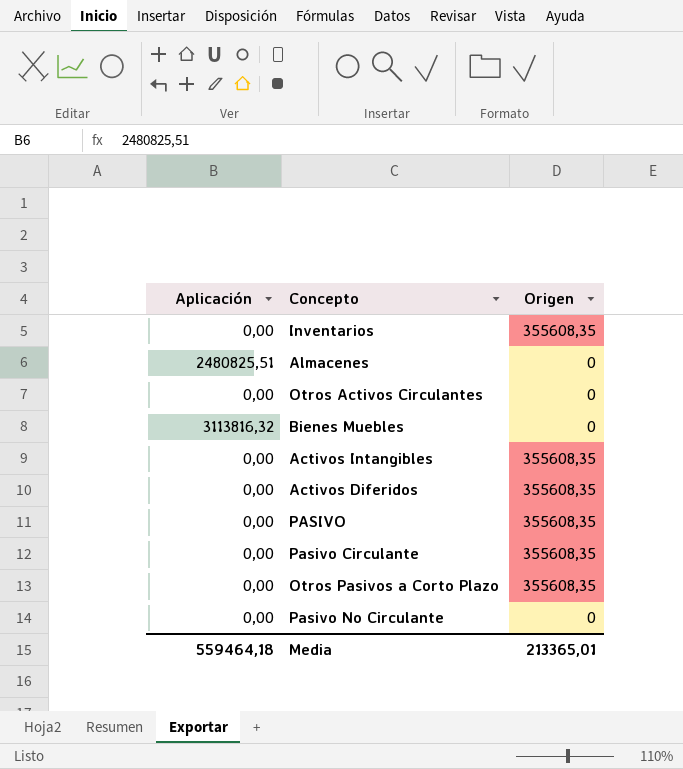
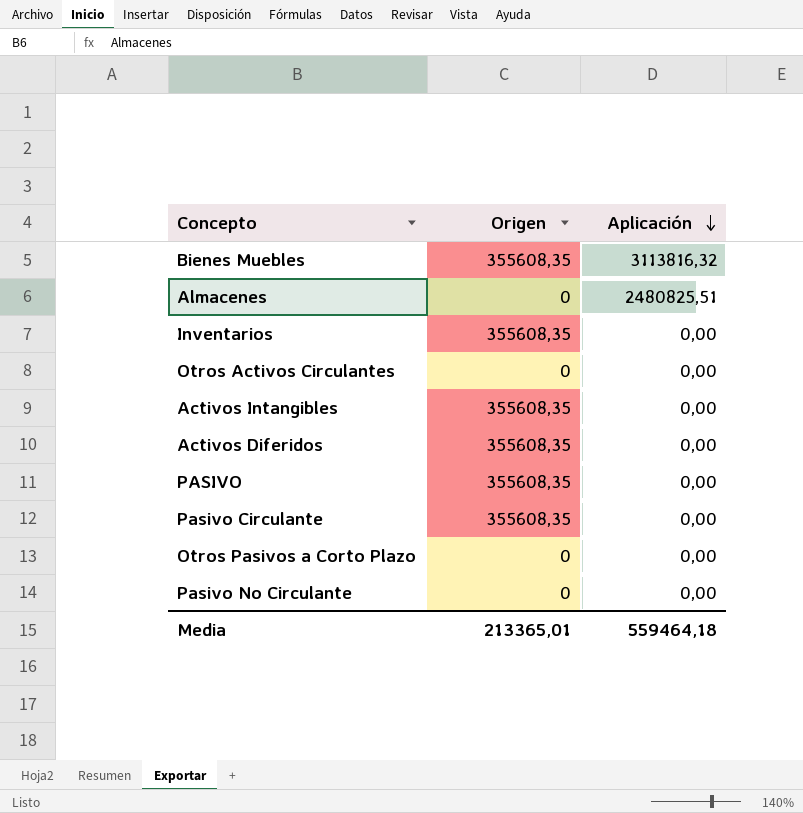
row order: none -> Aplicación descending
column Aplicación | position: 1 -> 3
Bienes Muebles | Origen: 0 -> 355608,35
Otros Pasivos a Corto Plazo | Origen: 355608,35 -> 0

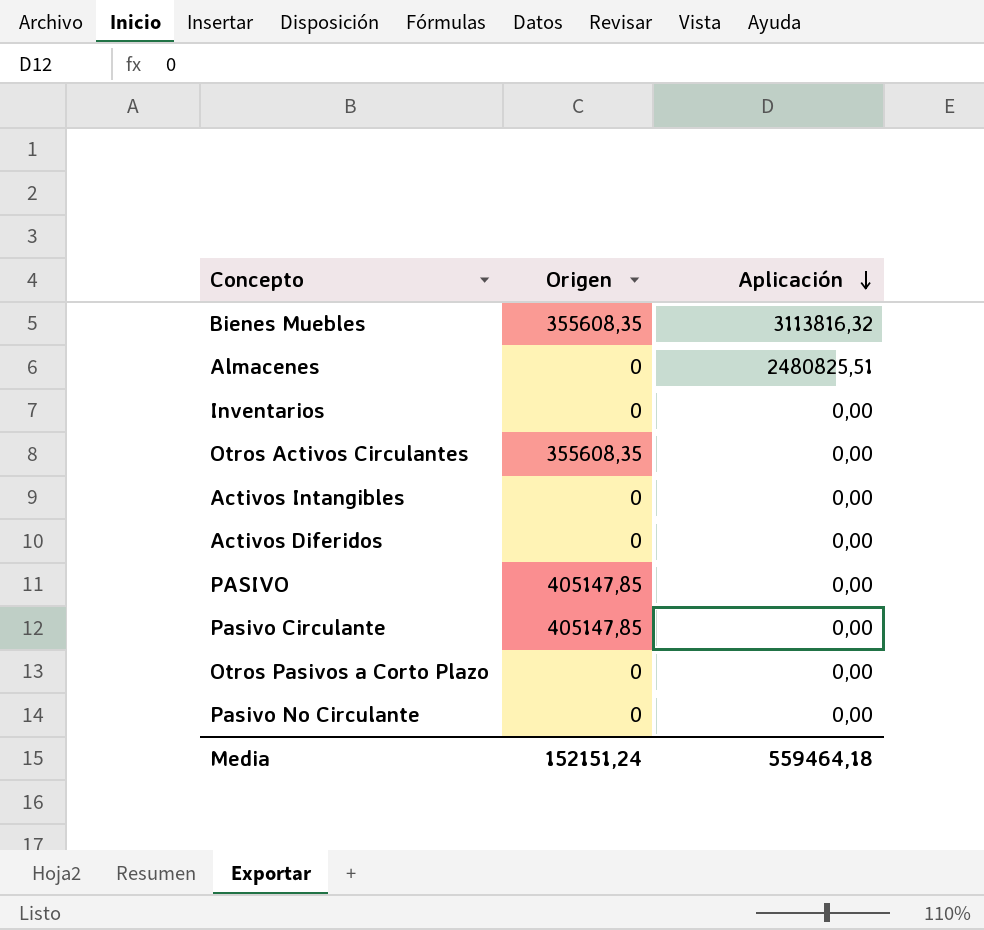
Inventarios | Origen: 355608,35 -> 0
Otros Activos Circulantes | Origen: 0 -> 355608,35
Activos Intangibles | Origen: 355608,35 -> 0
Activos Diferidos | Origen: 355608,35 -> 0
PASIVO | Origen: 355608,35 -> 405147,85
Pasivo Circulante | Origen: 355608,35 -> 405147,85
Media | Origen: 213365,01 -> 152151,24

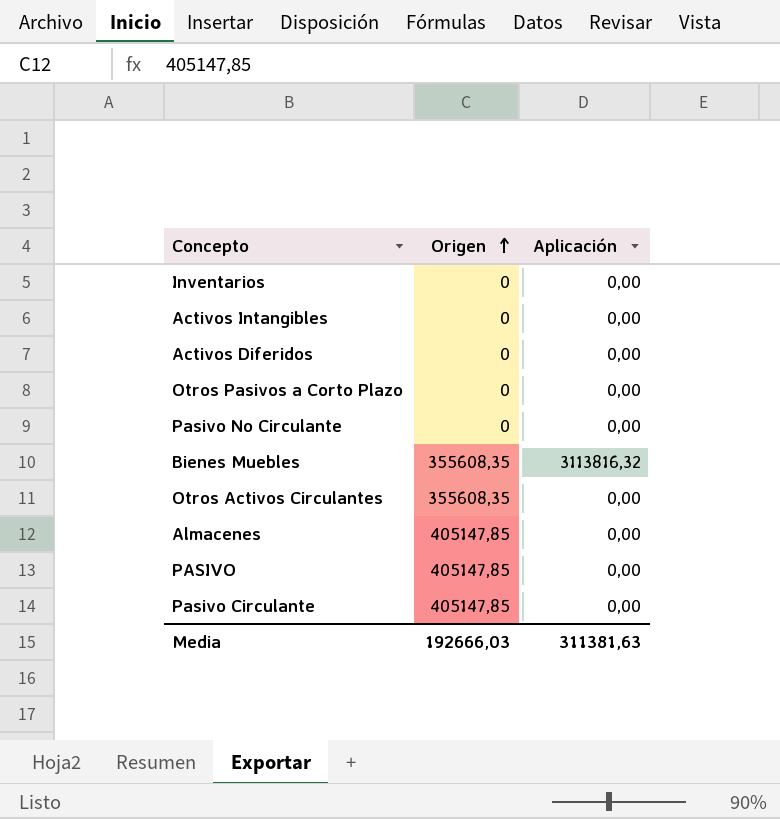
row order: Aplicación descending -> Origen ascending
Almacenes | Origen: 0 -> 405147,85
Almacenes | Aplicación: 2480825,51 -> 0,00
Media | Origen: 152151,24 -> 192666,03
Media | Aplicación: 559464,18 -> 311381,63

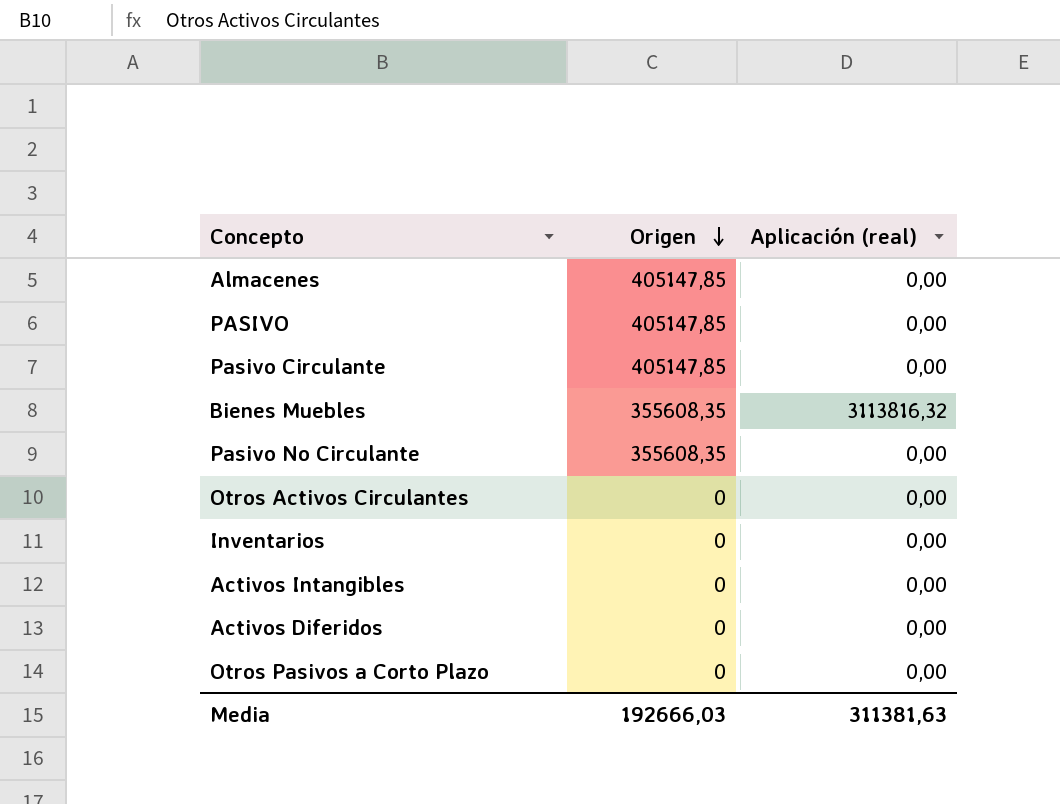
row order: Origen ascending -> Origen descending
column name: Aplicación -> Aplicación (real)
Pasivo No Circulante | Origen: 0 -> 355608,35
Otros Activos Circulantes | Origen: 355608,35 -> 0

